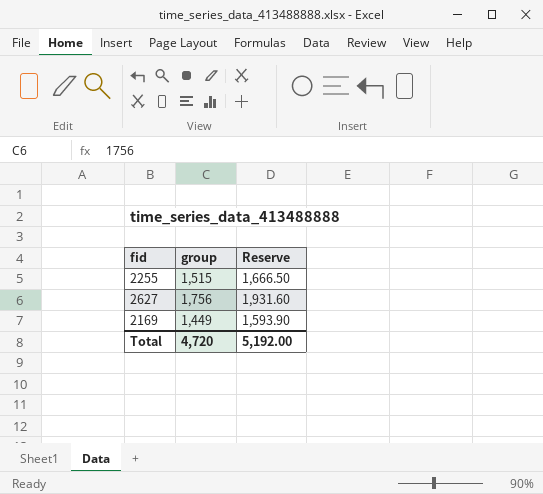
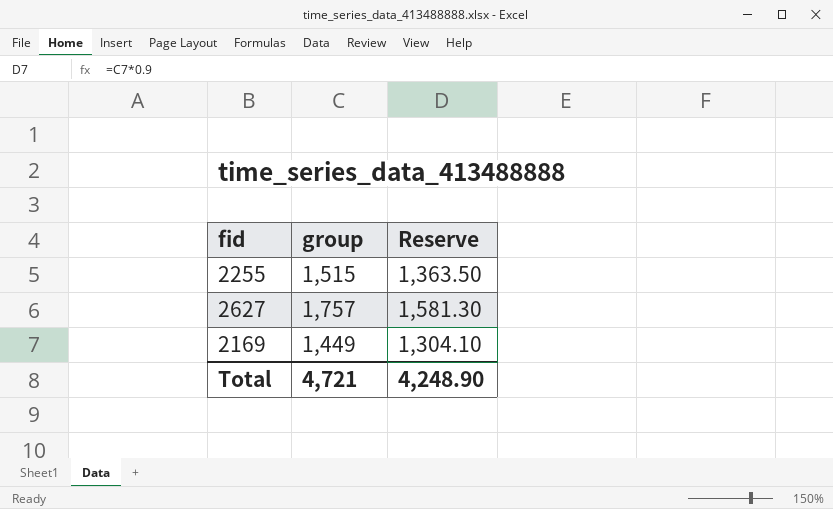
column Reserve | formula: [group] * 1.1 -> [group] * 0.9
2627 | group: 1,756 -> 1,757
Total | group: 4,720 -> 4,721
Total | Reserve: 5,192.00 -> 4,248.90

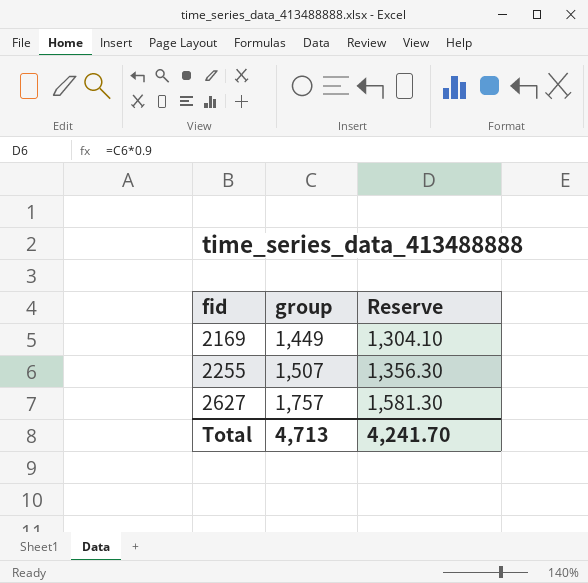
row order: none -> fid ascending
2255 | group: 1,515 -> 1,507
2255 | Reserve: 1,363.50 -> 1,356.30
Total | group: 4,721 -> 4,713
Total | Reserve: 4,248.90 -> 4,241.70

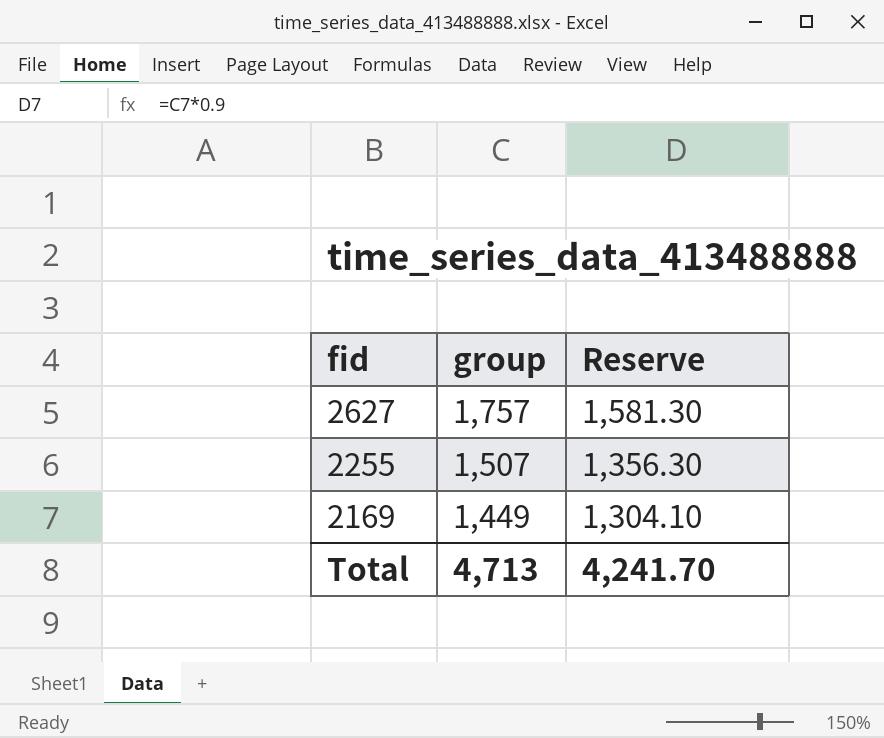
row order: fid ascending -> fid descending

